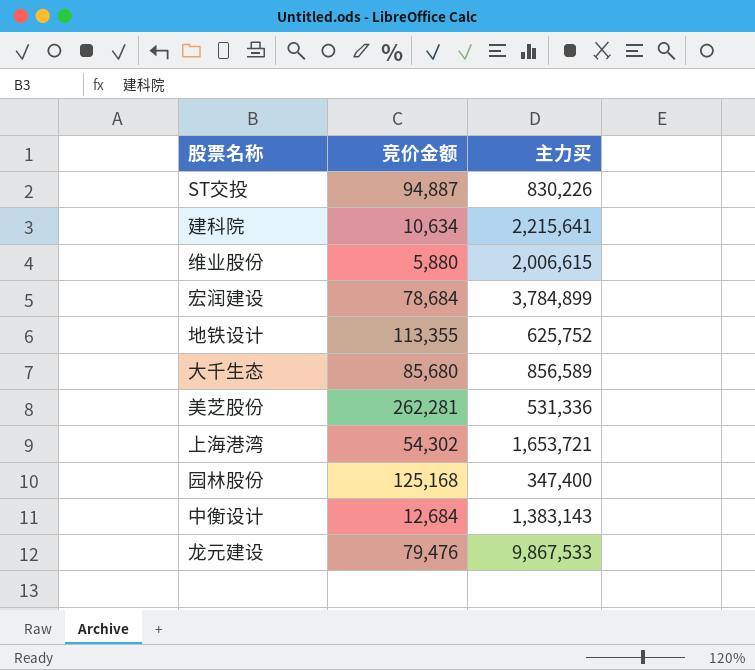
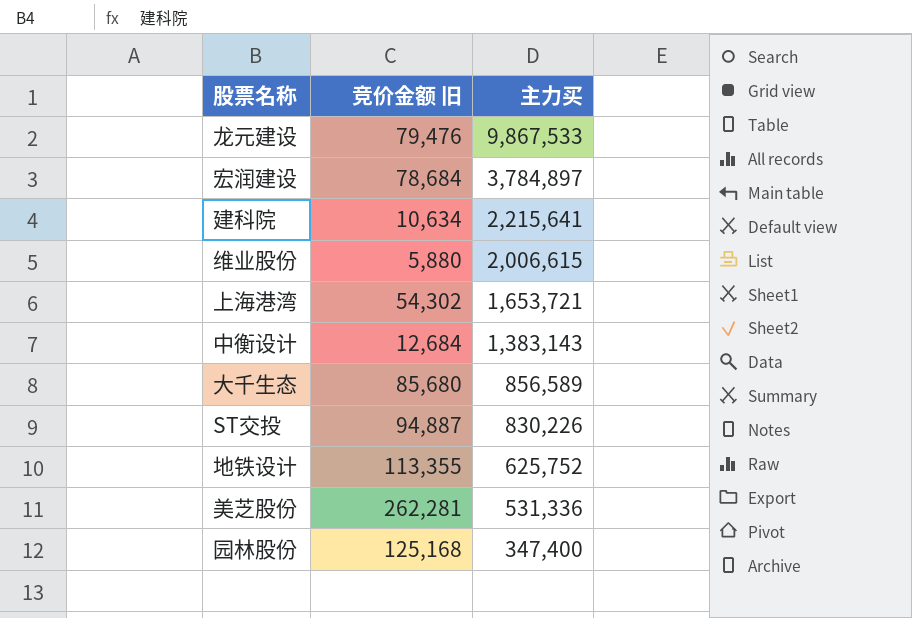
row order: none -> 主力买 descending
column name: 竞价金额 -> 竞价金额 旧
宏润建设 | 主力买: 3,784,899 -> 3,784,897

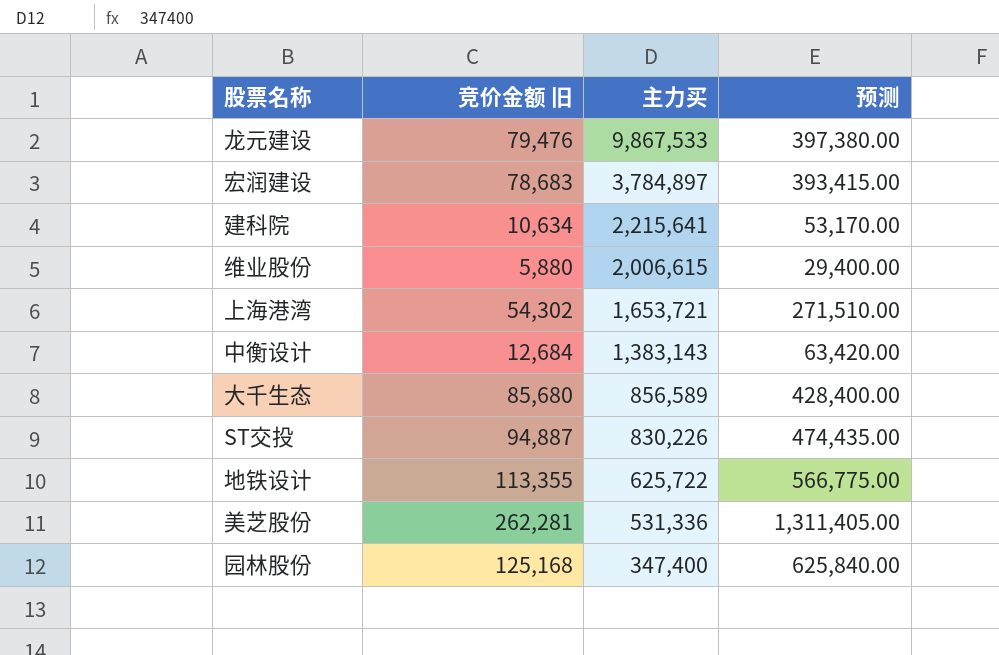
column 预测 | formula: none -> [竞价金额 旧] * 5
宏润建设 | 竞价金额 旧: 78,684 -> 78,683
地铁设计 | 主力买: 625,752 -> 625,722

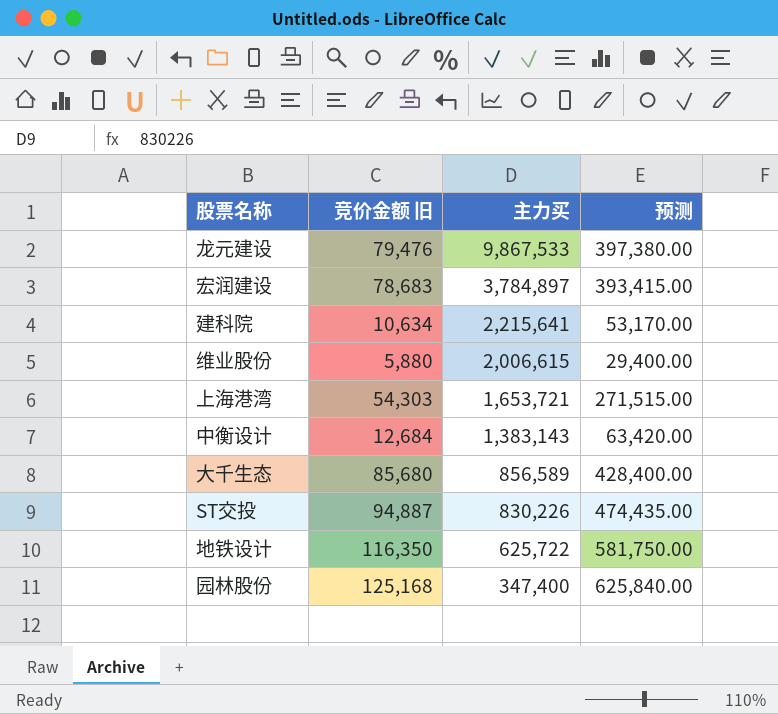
row 美芝股份: 262,281 | 531,336 | 1,311,405.00 -> none
上海港湾 | 竞价金额 旧: 54,302 -> 54,303
上海港湾 | 预测: 271,510.00 -> 271,515.00
地铁设计 | 竞价金额 旧: 113,355 -> 116,350
地铁设计 | 预测: 566,775.00 -> 581,750.00

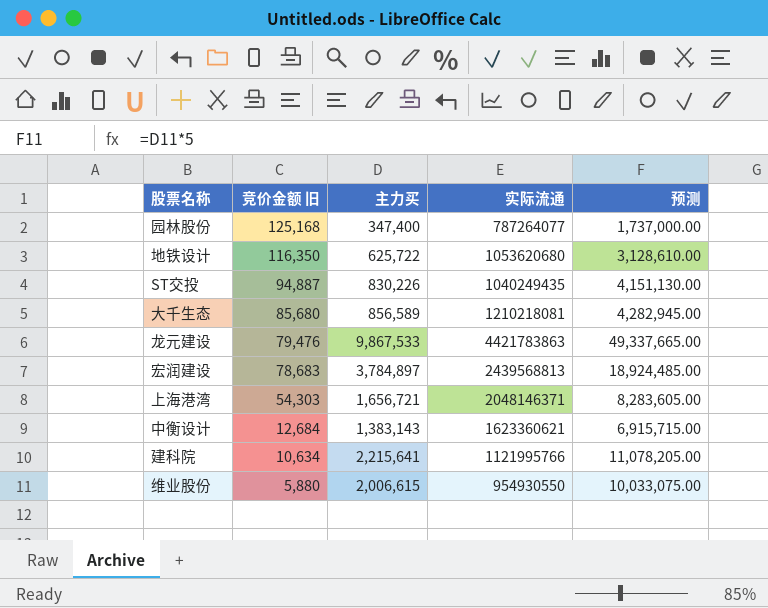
row order: 主力买 descending -> 竞价金额 旧 descending
column 实际流通 | position: none -> 4
column 预测 | formula: [竞价金额 旧] * 5 -> [主力买] * 5
上海港湾 | 主力买: 1,653,721 -> 1,656,721

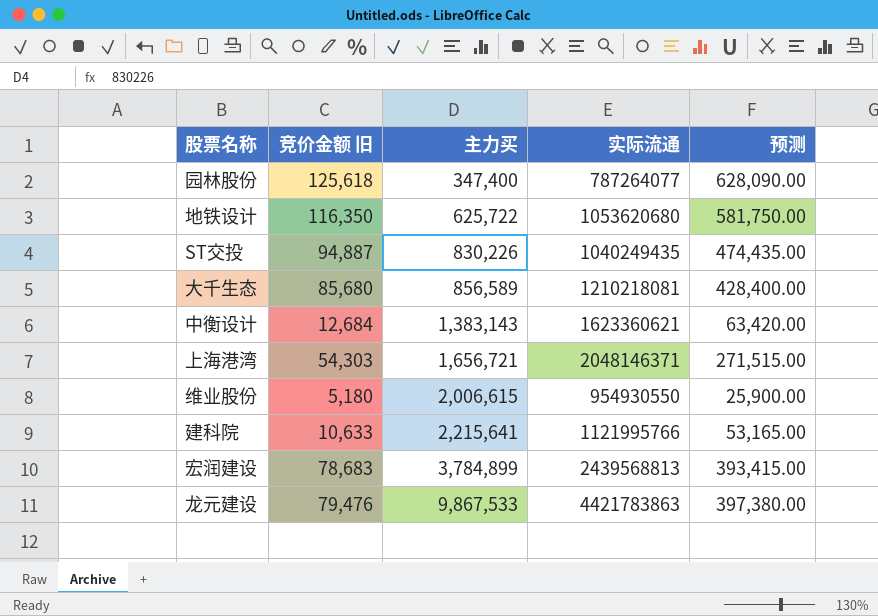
row order: 竞价金额 旧 descending -> 主力买 ascending
column 预测 | formula: [主力买] * 5 -> [竞价金额 旧] * 5
园林股份 | 竞价金额 旧: 125,168 -> 125,618
维业股份 | 竞价金额 旧: 5,880 -> 5,180
建科院 | 竞价金额 旧: 10,634 -> 10,633
宏润建设 | 主力买: 3,784,897 -> 3,784,899

